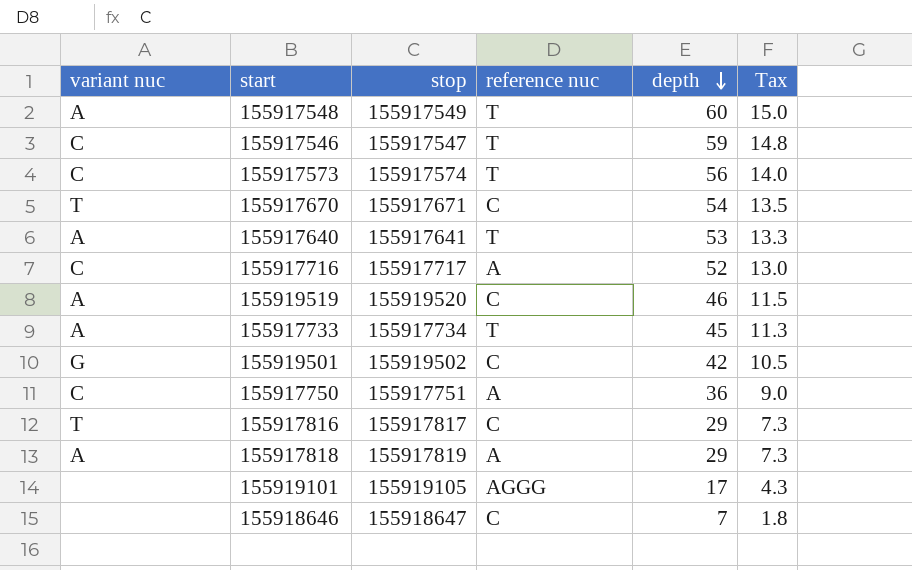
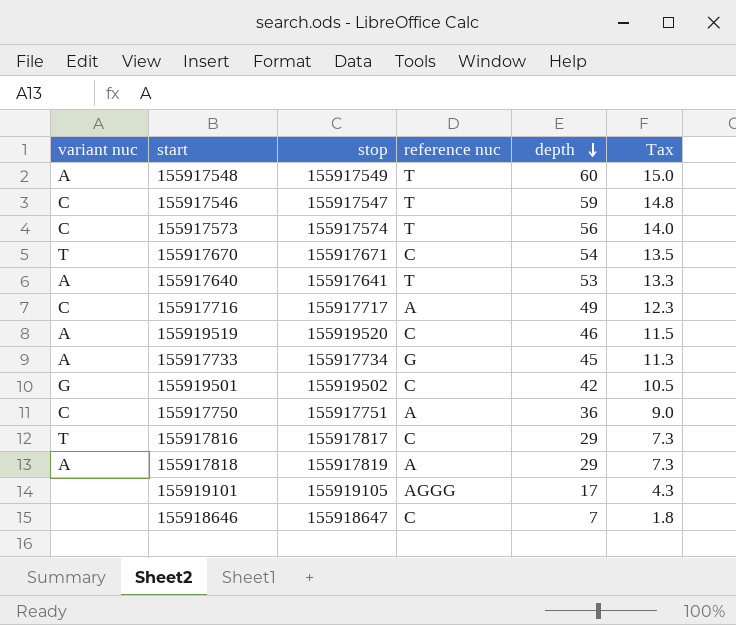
155917716 | depth: 52 -> 49
155917716 | Tax: 13.0 -> 12.3
155917733 | reference nuc: T -> G

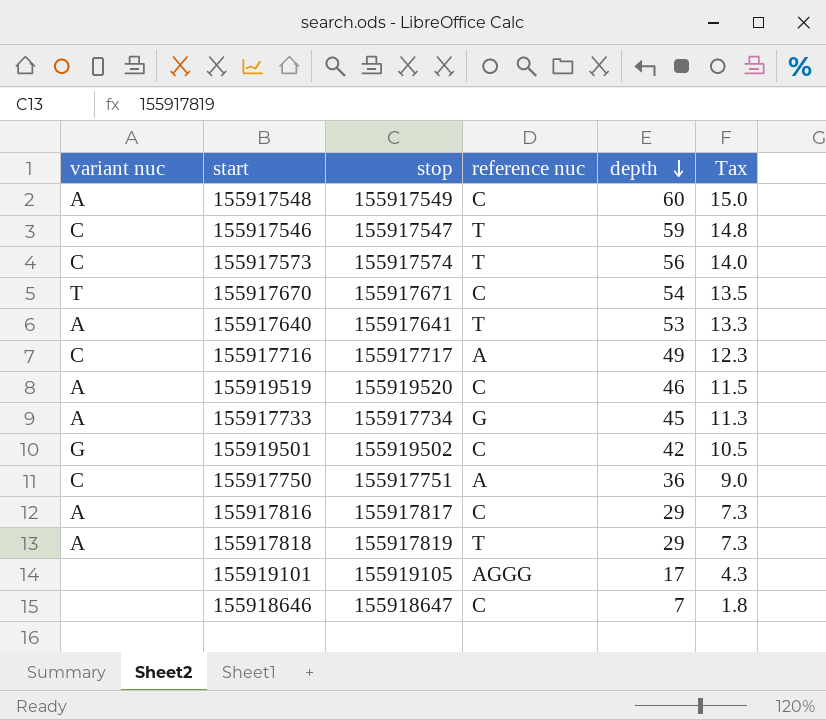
155917548 | reference nuc: T -> C
155917816 | variant nuc: T -> A
155917818 | reference nuc: A -> T

